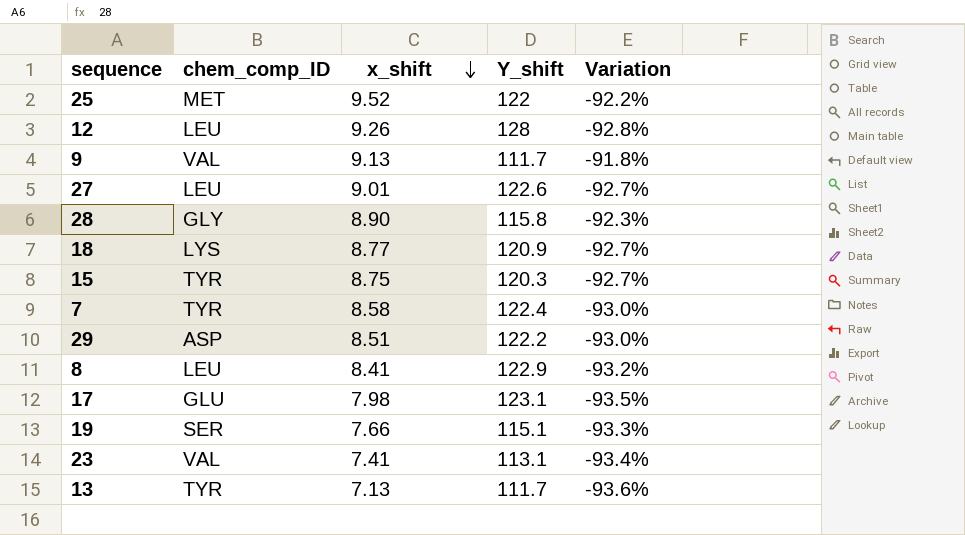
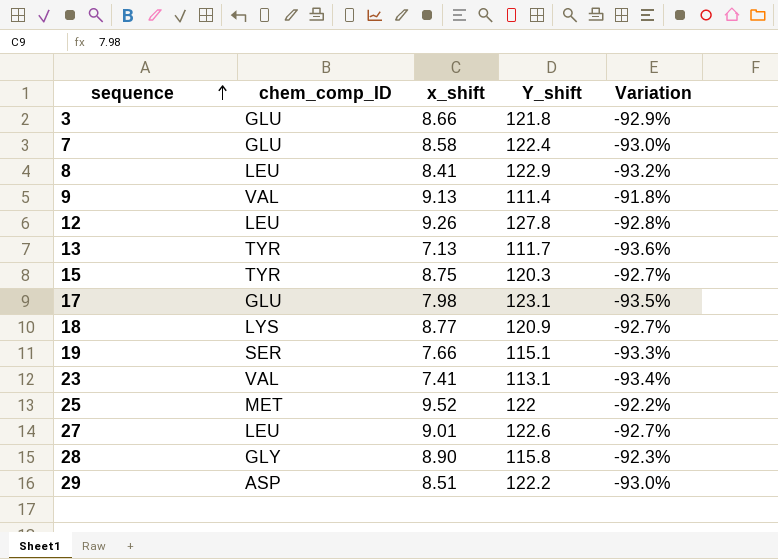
row order: x_shift descending -> sequence ascending
row 3: none -> GLU | 8.66 | 121.8 | -92.9%
7 | chem_comp_ID: TYR -> GLU
9 | Y_shift: 111.7 -> 111.4
12 | Y_shift: 128 -> 127.8

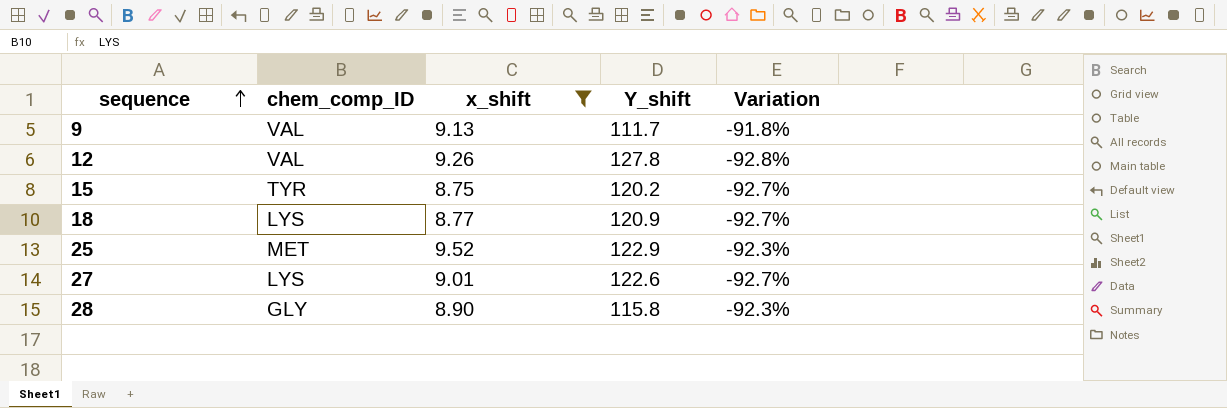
filter: none -> x_shift >= 8.75
9 | Y_shift: 111.4 -> 111.7
12 | chem_comp_ID: LEU -> VAL
15 | Y_shift: 120.3 -> 120.2
25 | Y_shift: 122 -> 122.9
25 | Variation: -92.2% -> -92.3%
27 | chem_comp_ID: LEU -> LYS

